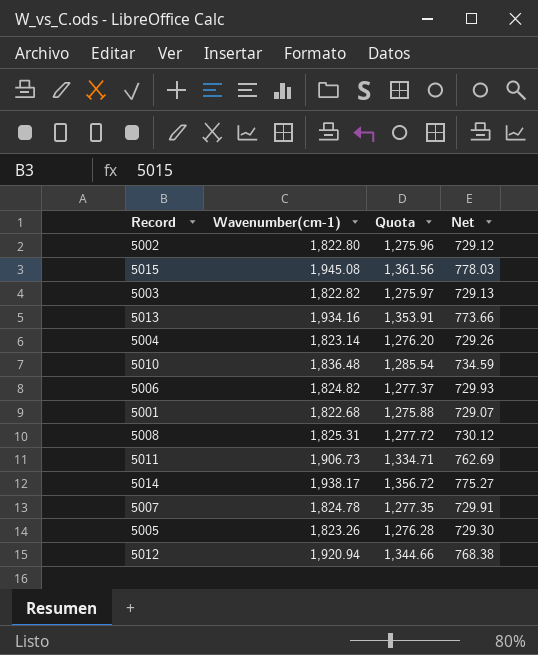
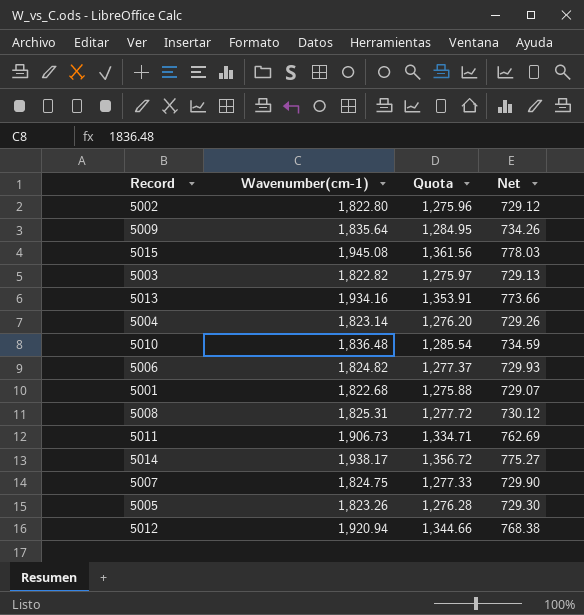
row 5009: none -> 1,835.64 | 1,284.95 | 734.26
5007 | Wavenumber(cm-1): 1,824.78 -> 1,824.75
5007 | Quota: 1,277.35 -> 1,277.33
5007 | Net: 729.91 -> 729.90

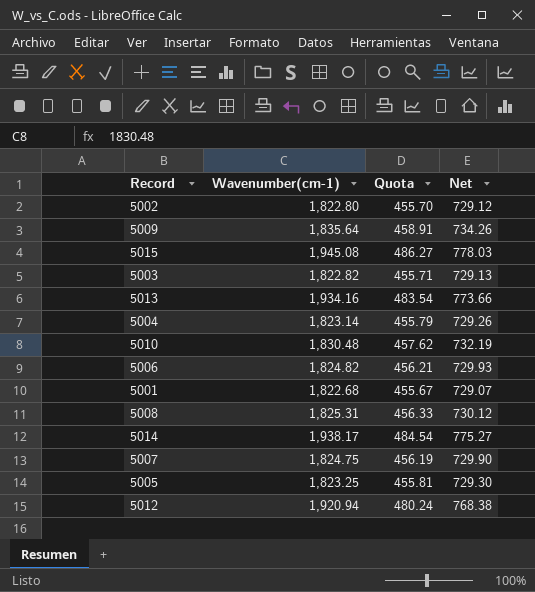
column Quota | formula: [Wavenumber(cm-1)] * 0.7 -> [Wavenumber(cm-1)] * 0.25
row 5011: 1,906.73 | 1,334.71 | 762.69 -> none
5010 | Wavenumber(cm-1): 1,836.48 -> 1,830.48
5010 | Net: 734.59 -> 732.19
5005 | Wavenumber(cm-1): 1,823.26 -> 1,823.25

